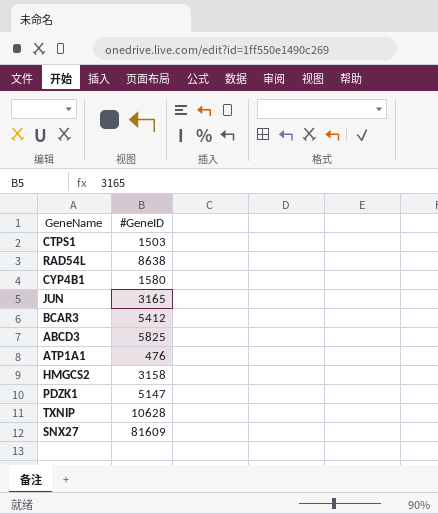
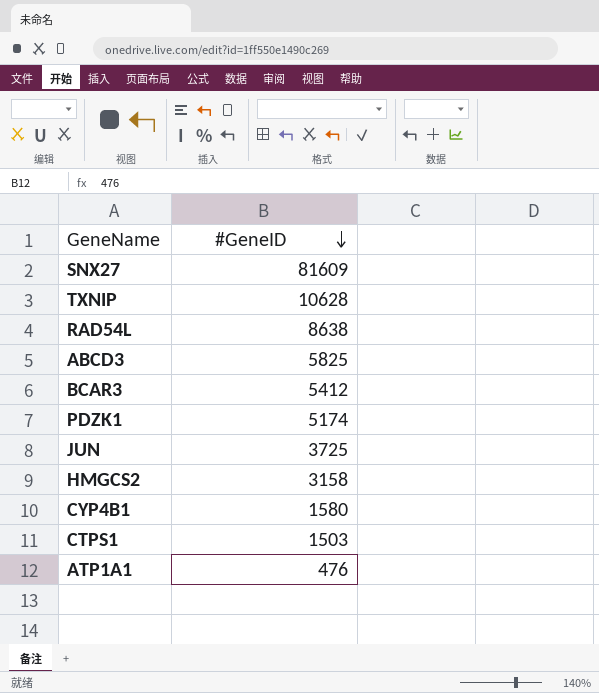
row order: none -> #GeneID descending
PDZK1 | #GeneID: 5147 -> 5174
JUN | #GeneID: 3165 -> 3725

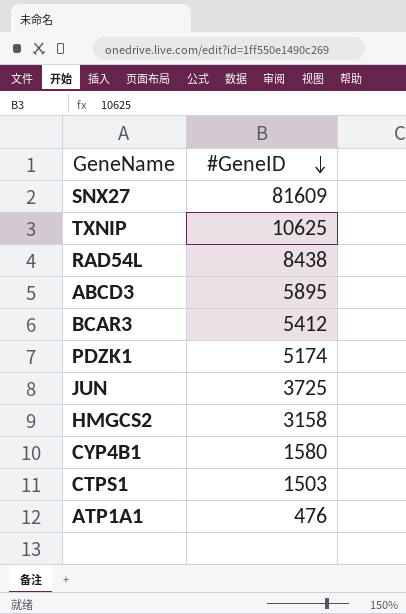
TXNIP | #GeneID: 10628 -> 10625
RAD54L | #GeneID: 8638 -> 8438
ABCD3 | #GeneID: 5825 -> 5895

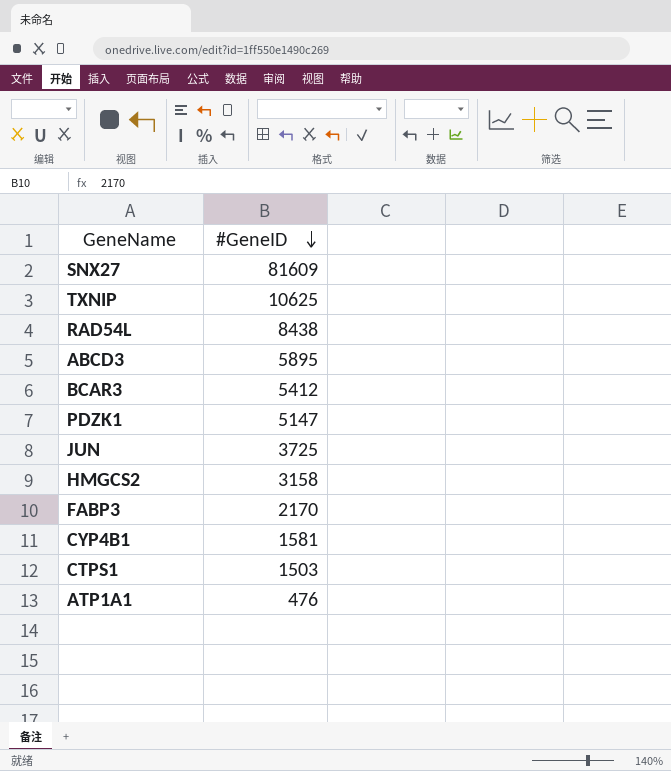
PDZK1 | #GeneID: 5174 -> 5147
row FABP3: none -> 2170
CYP4B1 | #GeneID: 1580 -> 1581

